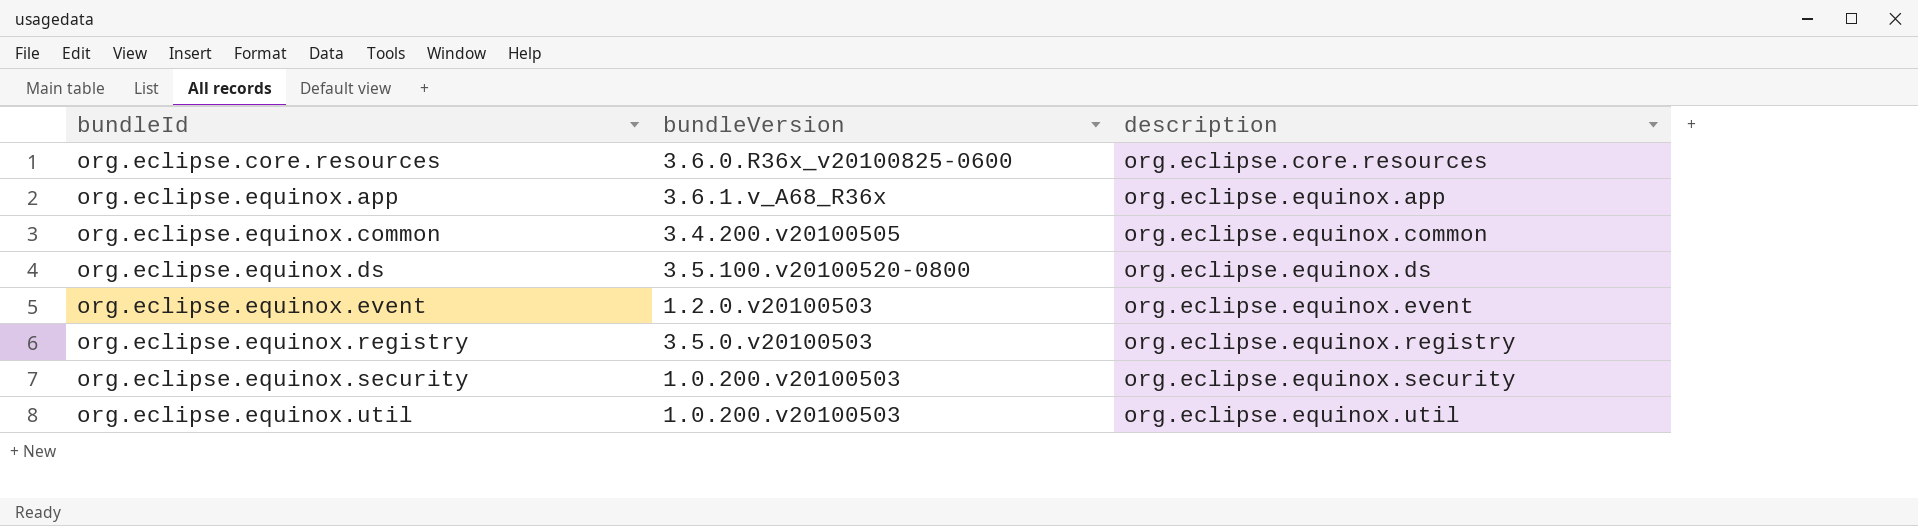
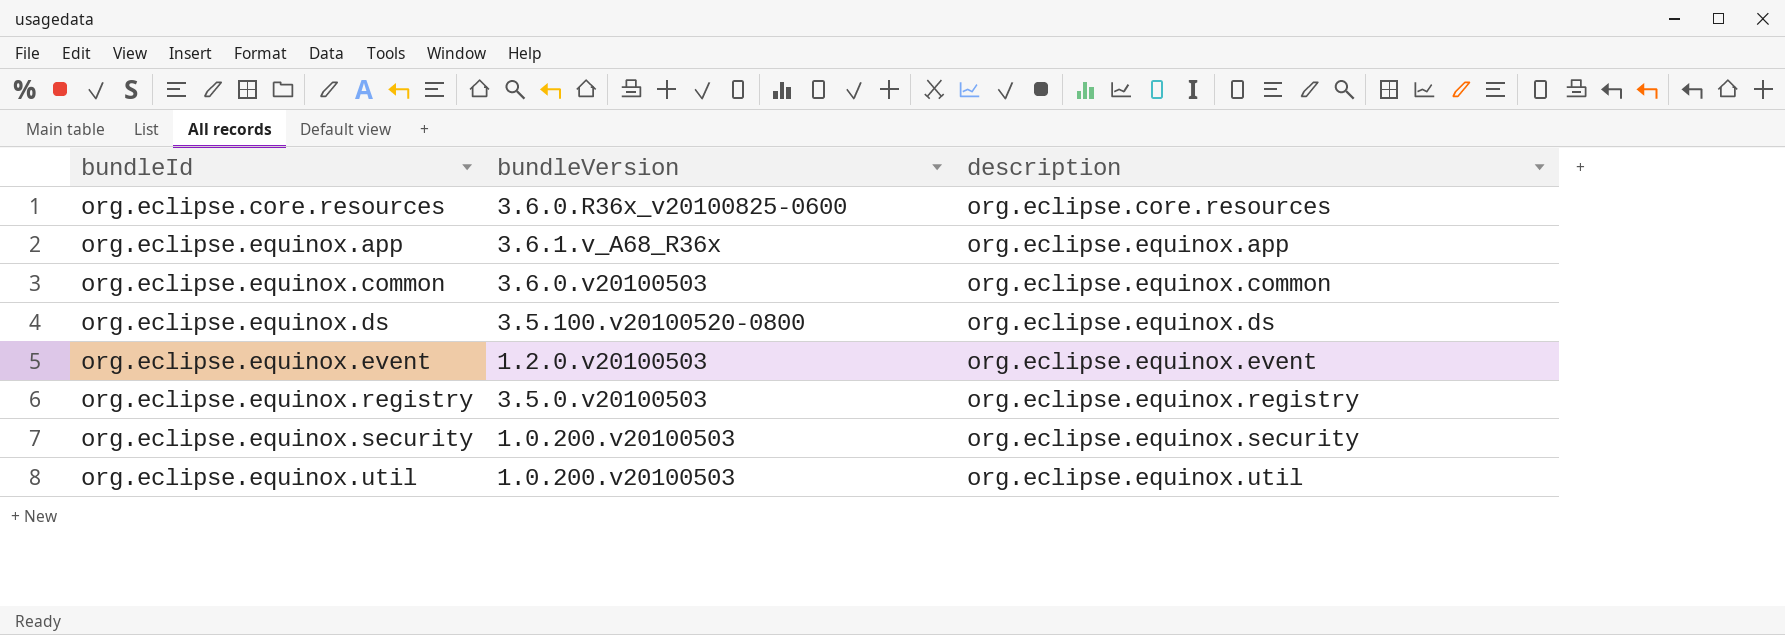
org.eclipse.equinox.common | bundleVersion: 3.4.200.v20100505 -> 3.6.0.v20100503

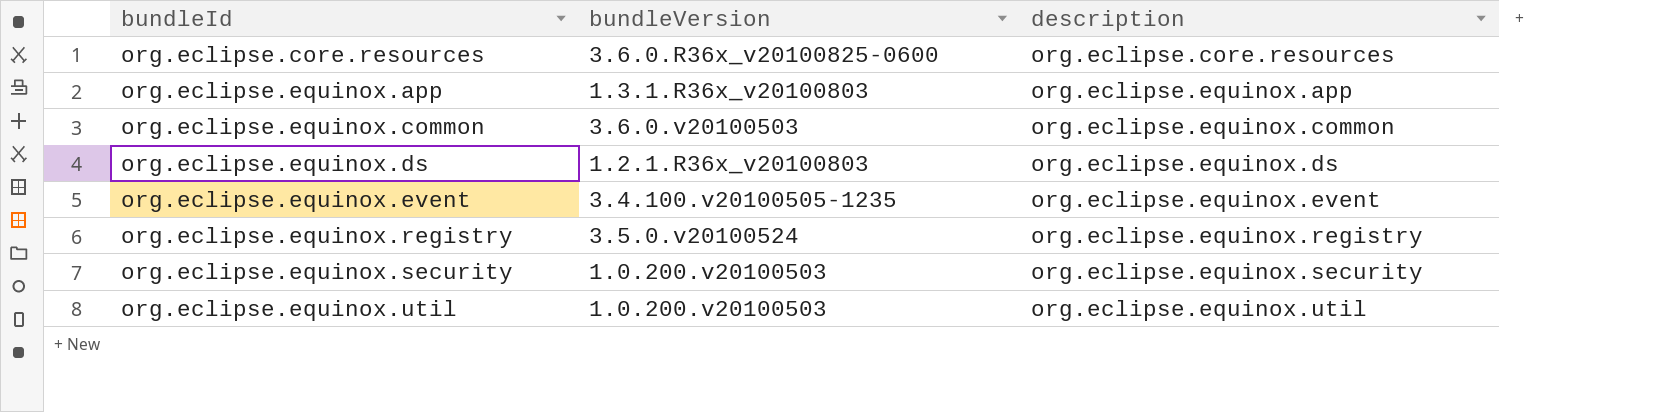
org.eclipse.equinox.app | bundleVersion: 3.6.1.v_A68_R36x -> 1.3.1.R36x_v20100803
org.eclipse.equinox.ds | bundleVersion: 3.5.100.v20100520-0800 -> 1.2.1.R36x_v20100803
org.eclipse.equinox.event | bundleVersion: 1.2.0.v20100503 -> 3.4.100.v20100505-1235
org.eclipse.equinox.registry | bundleVersion: 3.5.0.v20100503 -> 3.5.0.v20100524

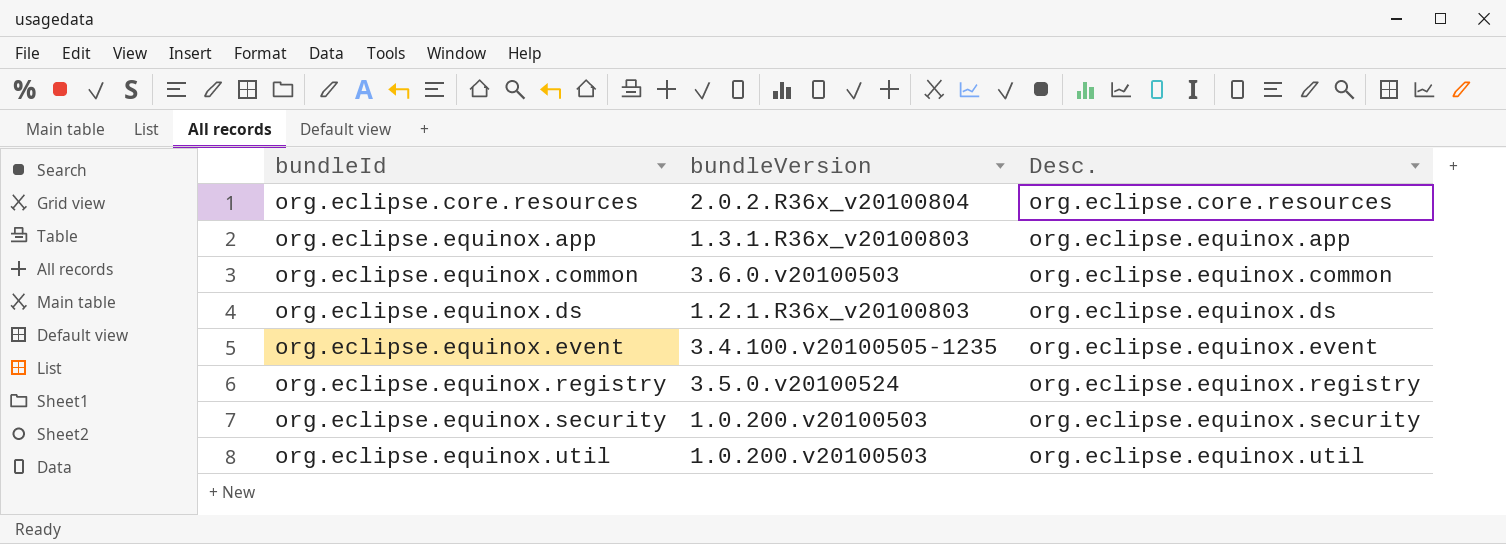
column name: description -> Desc.
org.eclipse.core.resources | bundleVersion: 3.6.0.R36x_v20100825-0600 -> 2.0.2.R36x_v20100804

